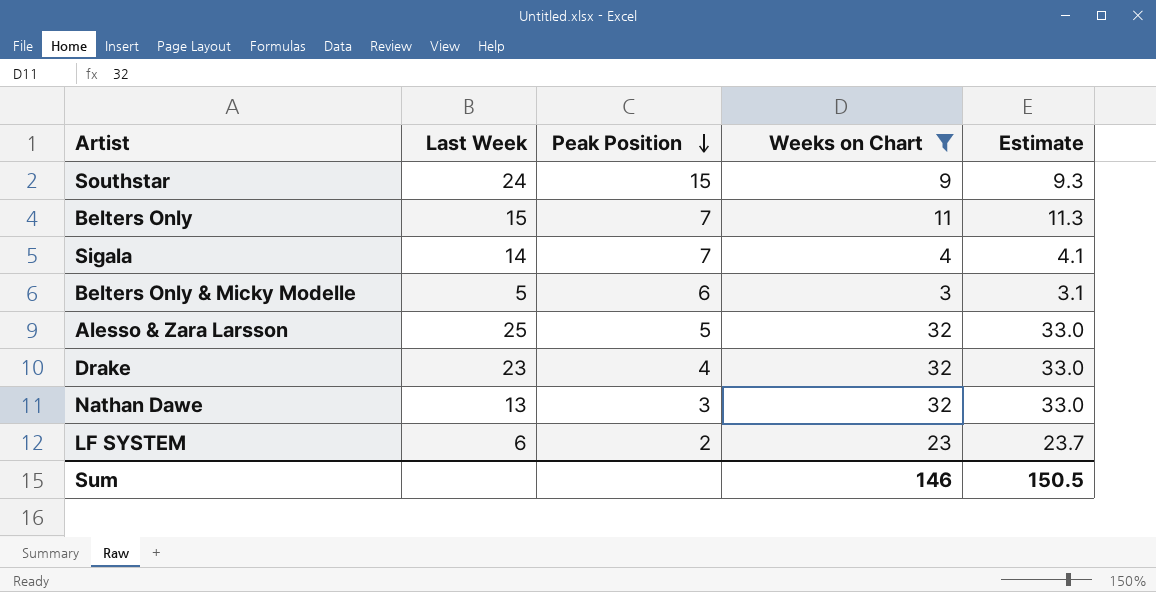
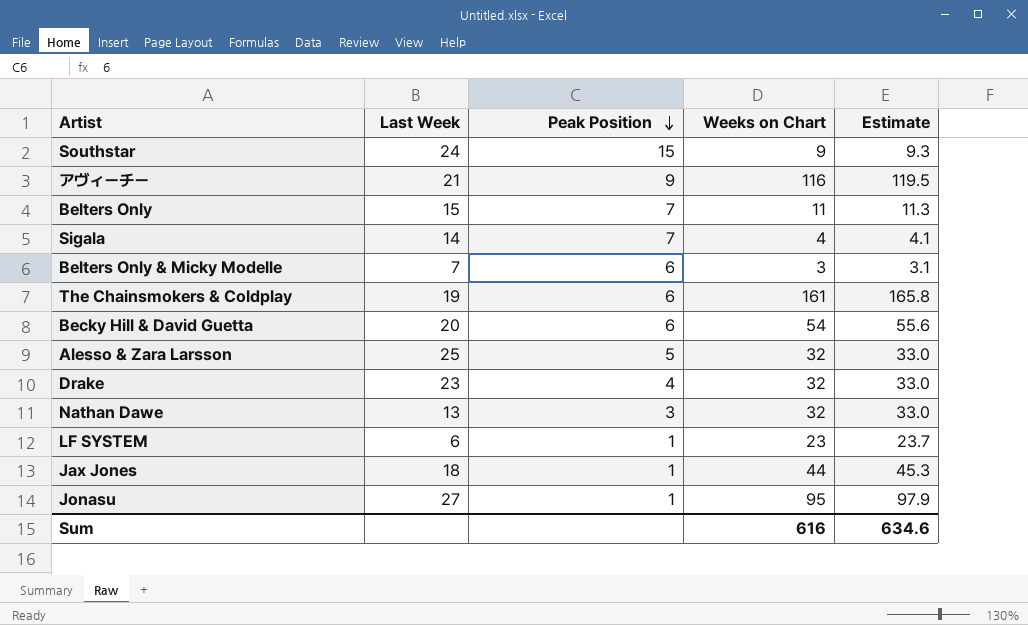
filter: Weeks on Chart <= 32 -> none
Belters Only & Micky Modelle | Last Week: 5 -> 7
LF SYSTEM | Peak Position: 2 -> 1
Sum | Weeks on Chart: 146 -> 616
Sum | Estimate: 150.5 -> 634.6

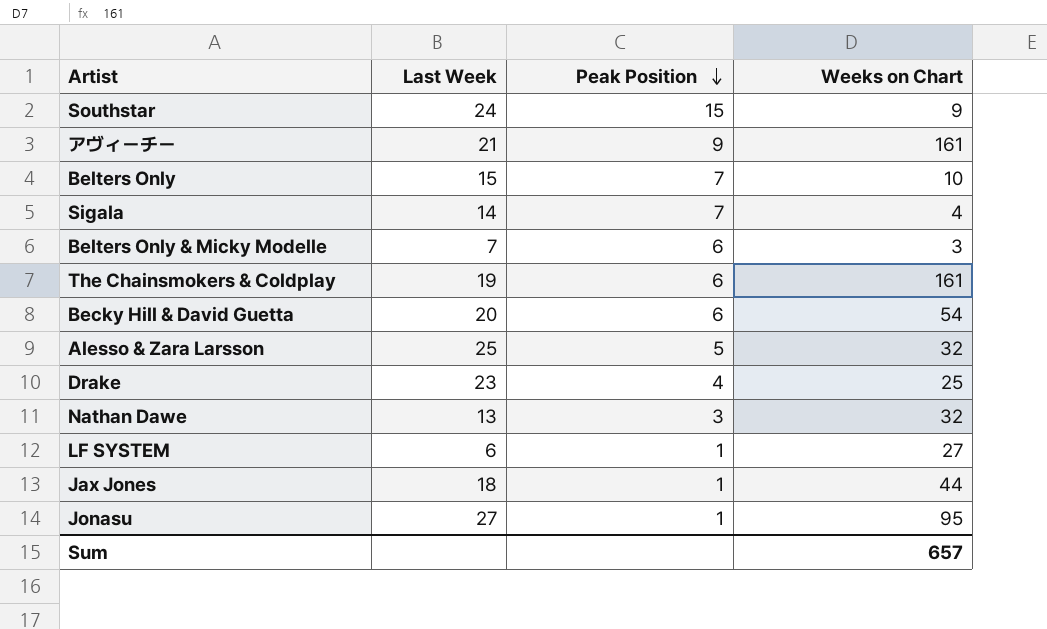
column Estimate | formula: [Weeks on Chart] * 1.03 -> none
アヴィーチー | Weeks on Chart: 116 -> 161
Belters Only | Weeks on Chart: 11 -> 10
Drake | Weeks on Chart: 32 -> 25
LF SYSTEM | Weeks on Chart: 23 -> 27
Sum | Weeks on Chart: 616 -> 657

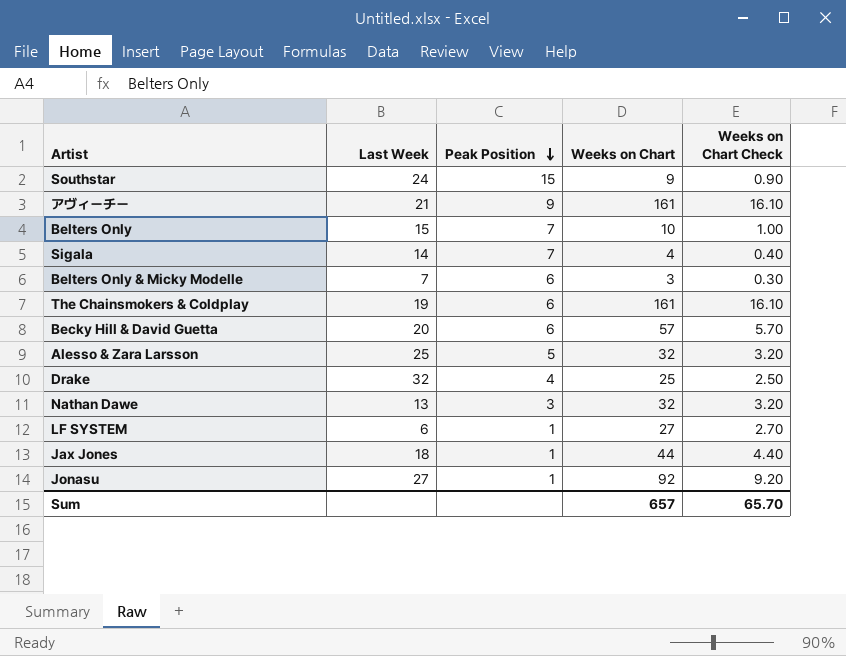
column Weeks on Chart Check | formula: none -> [Weeks on Chart] * 0.1
Becky Hill & David Guetta | Weeks on Chart: 54 -> 57
Drake | Last Week: 23 -> 32
Jonasu | Weeks on Chart: 95 -> 92

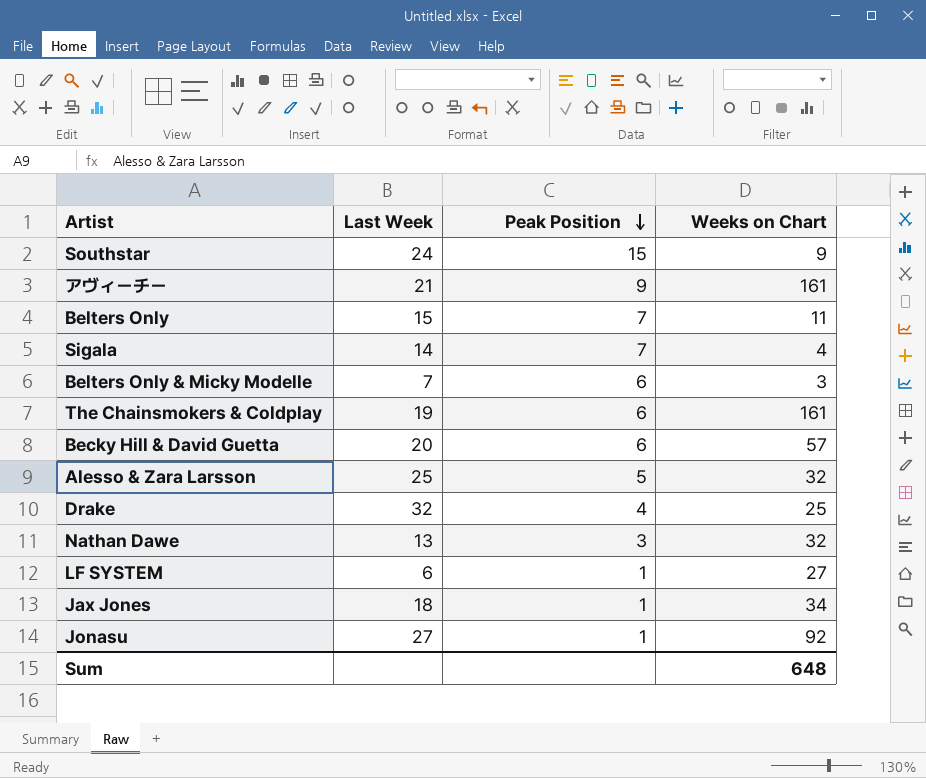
column Weeks on Chart Check | formula: [Weeks on Chart] * 0.1 -> none
Belters Only | Weeks on Chart: 10 -> 11
Jax Jones | Weeks on Chart: 44 -> 34
Sum | Weeks on Chart: 657 -> 648

